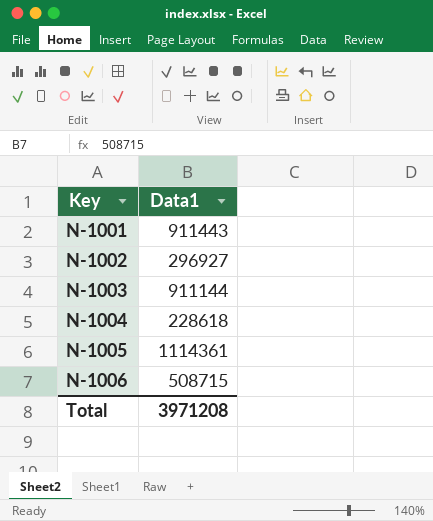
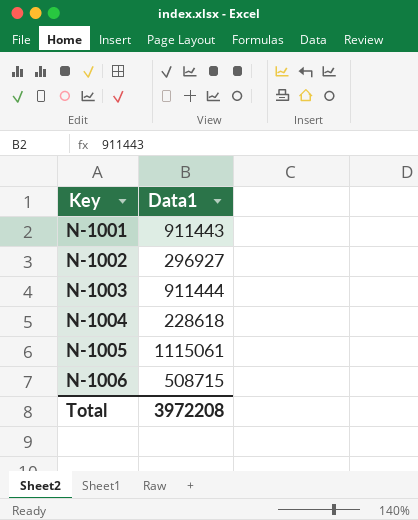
N-1003 | Data1: 911144 -> 911444
N-1005 | Data1: 1114361 -> 1115061
Total | Data1: 3971208 -> 3972208

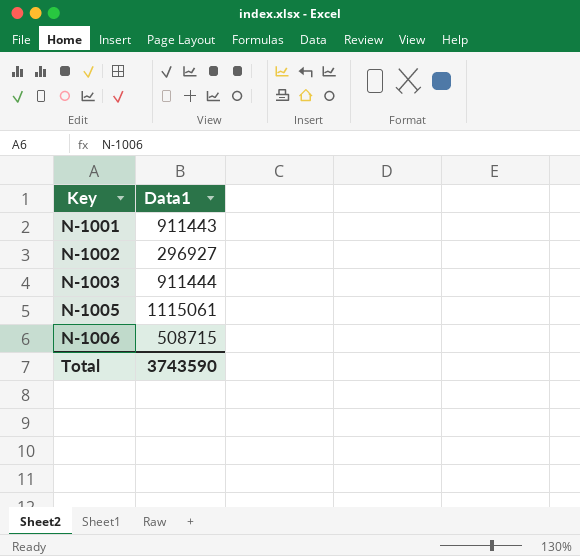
row N-1004: 228618 -> none
Total | Data1: 3972208 -> 3743590

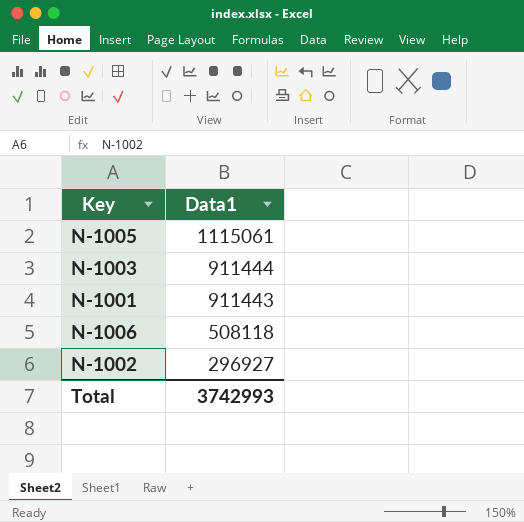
row order: Key ascending -> Data1 descending
N-1006 | Data1: 508715 -> 508118
Total | Data1: 3743590 -> 3742993

